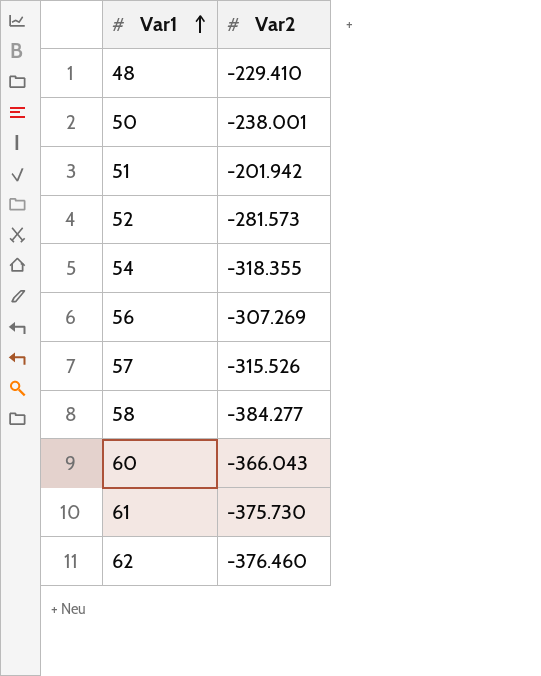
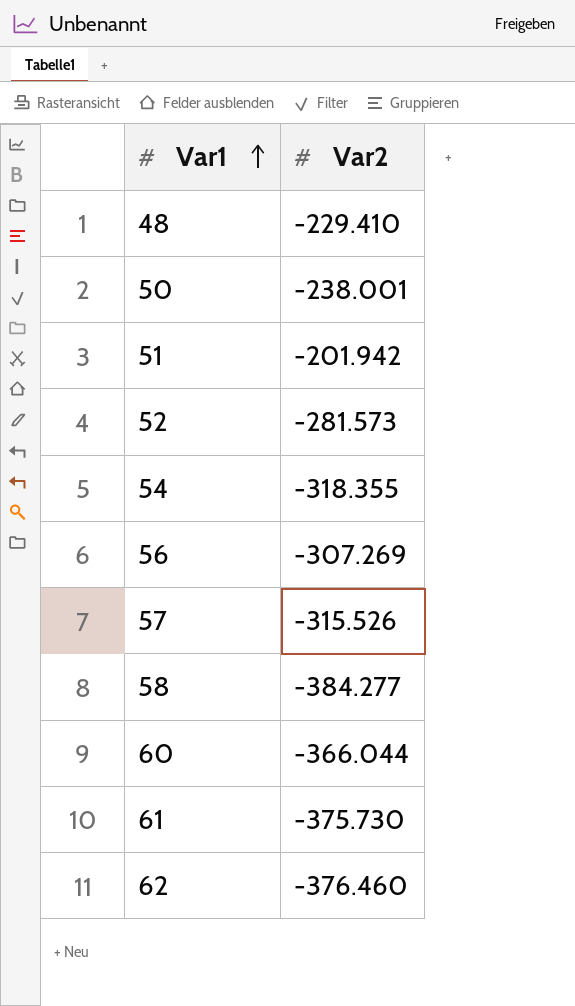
60 | Var2: -366.043 -> -366.044

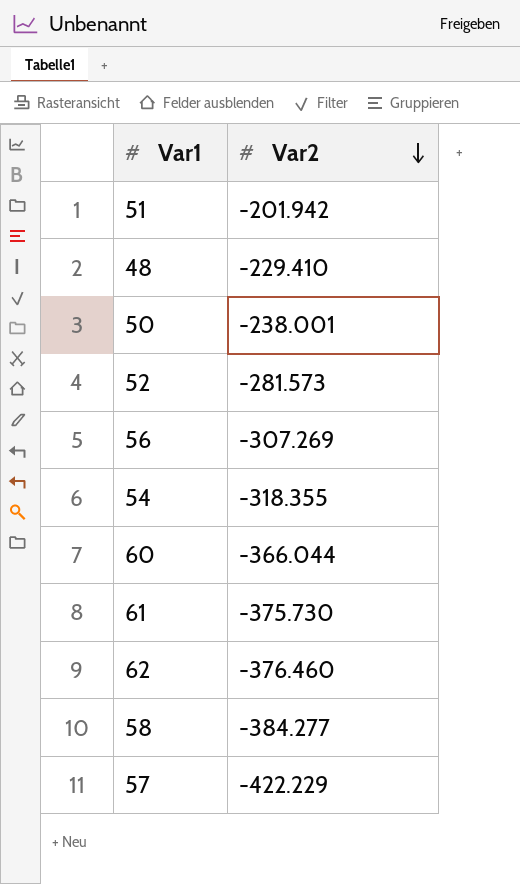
row order: Var1 ascending -> Var2 descending
57 | Var2: -315.526 -> -422.229

